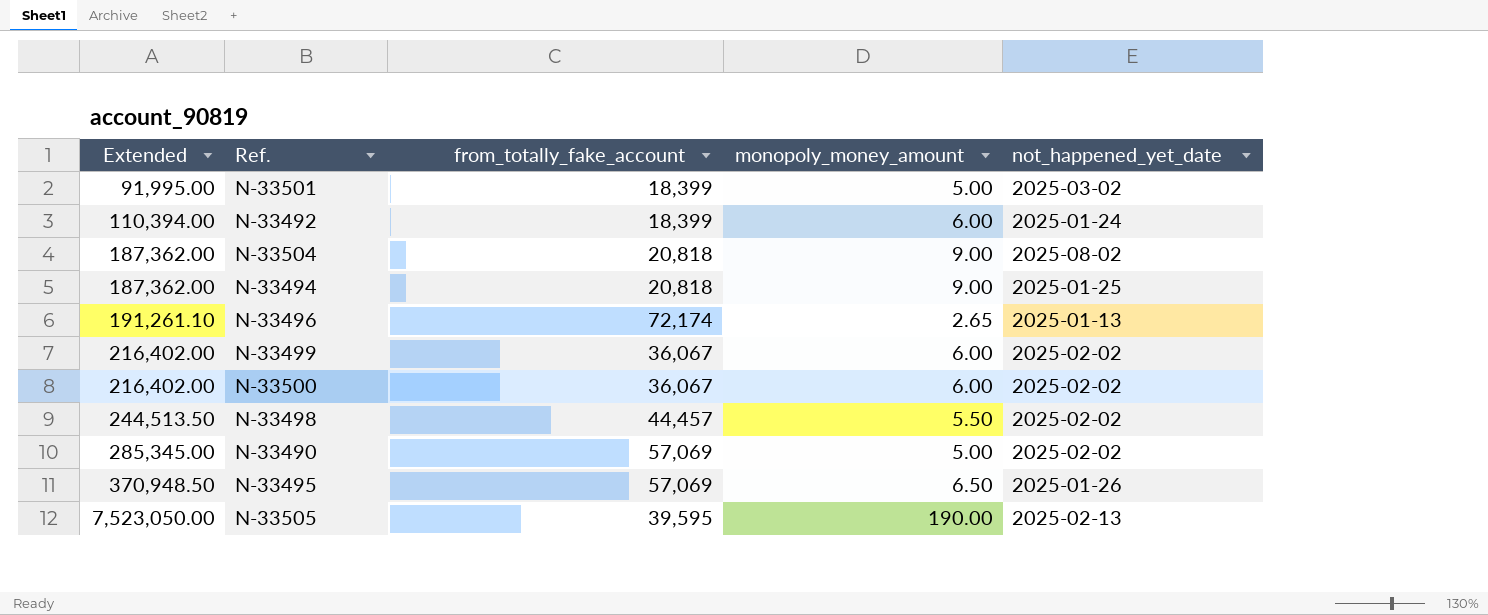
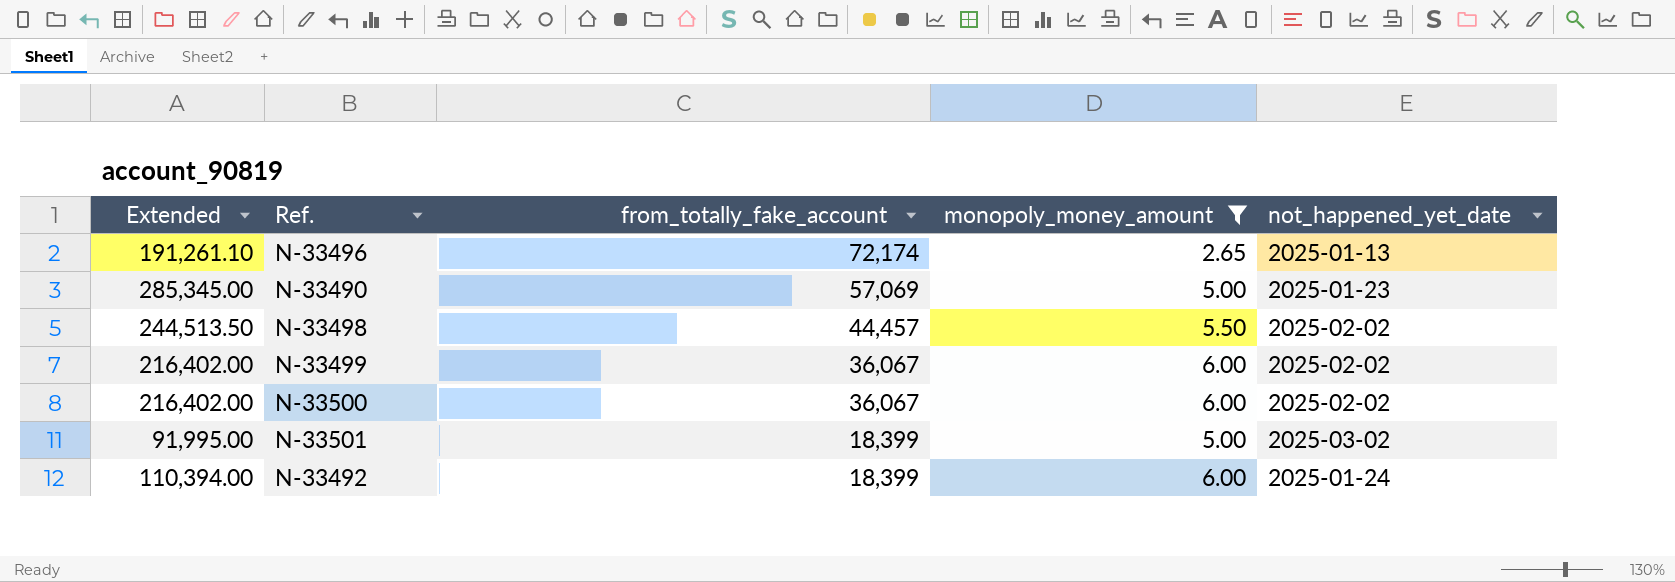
filter: none -> monopoly_money_amount <= 6.00
row order: Extended ascending -> from_totally_fake_account descending
N-33490 | not_happened_yet_date: 2025-02-02 -> 2025-01-23

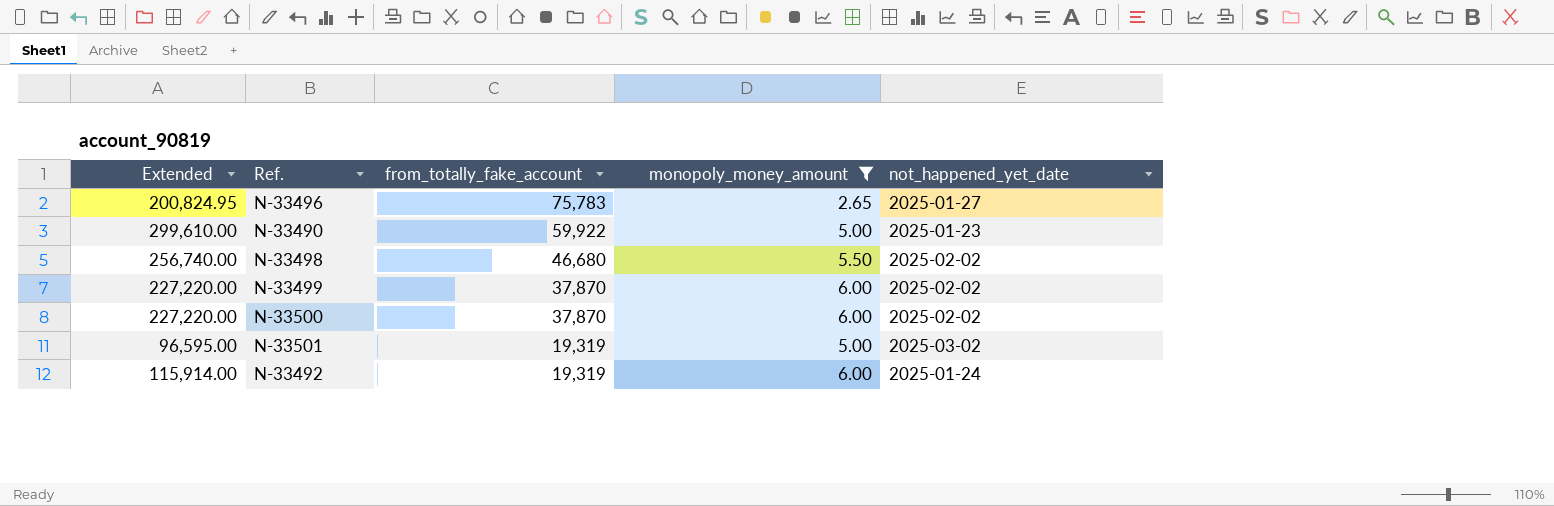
N-33496 | Extended: 191,261.10 -> 200,824.95
N-33496 | from_totally_fake_account: 72,174 -> 75,783
N-33496 | not_happened_yet_date: 2025-01-13 -> 2025-01-27
N-33490 | Extended: 285,345.00 -> 299,610.00
N-33490 | from_totally_fake_account: 57,069 -> 59,922
N-33498 | Extended: 244,513.50 -> 256,740.00
N-33498 | from_totally_fake_account: 44,457 -> 46,680
N-33499 | Extended: 216,402.00 -> 227,220.00
N-33499 | from_totally_fake_account: 36,067 -> 37,870
N-33500 | Extended: 216,402.00 -> 227,220.00
N-33500 | from_totally_fake_account: 36,067 -> 37,870
N-33501 | Extended: 91,995.00 -> 96,595.00
N-33501 | from_totally_fake_account: 18,399 -> 19,319
N-33492 | Extended: 110,394.00 -> 115,914.00
N-33492 | from_totally_fake_account: 18,399 -> 19,319

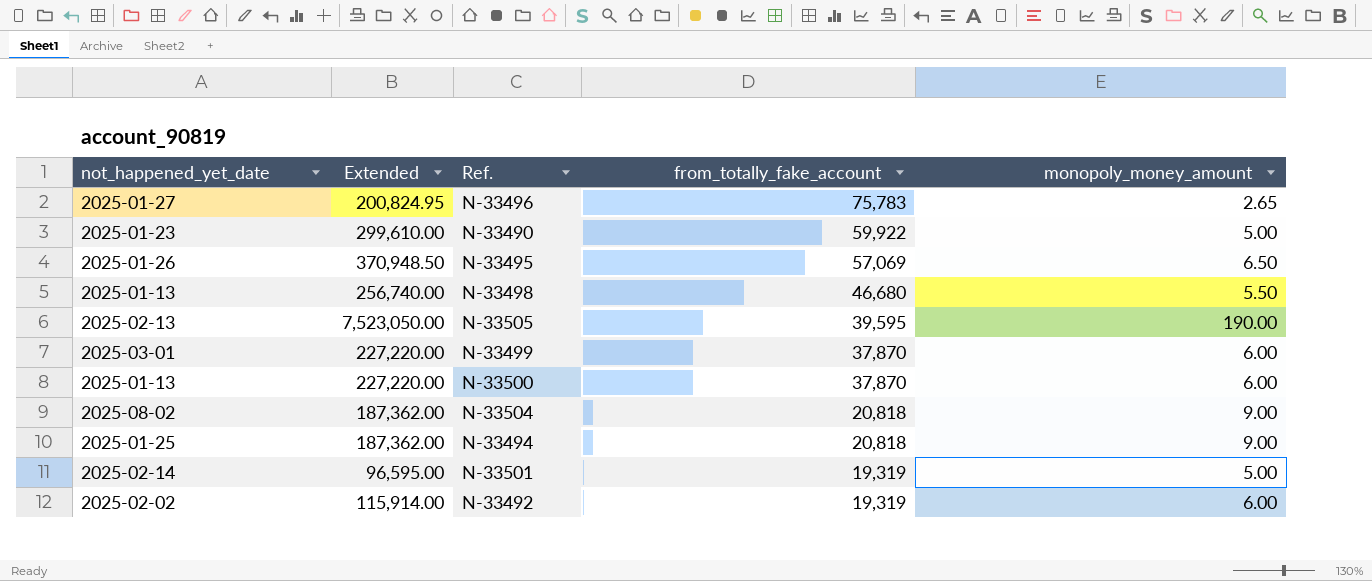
filter: monopoly_money_amount <= 6.00 -> none
column not_happened_yet_date | position: 5 -> 1
N-33498 | not_happened_yet_date: 2025-02-02 -> 2025-01-13
N-33499 | not_happened_yet_date: 2025-02-02 -> 2025-03-01
N-33500 | not_happened_yet_date: 2025-02-02 -> 2025-01-13
N-33501 | not_happened_yet_date: 2025-03-02 -> 2025-02-14
N-33492 | not_happened_yet_date: 2025-01-24 -> 2025-02-02

